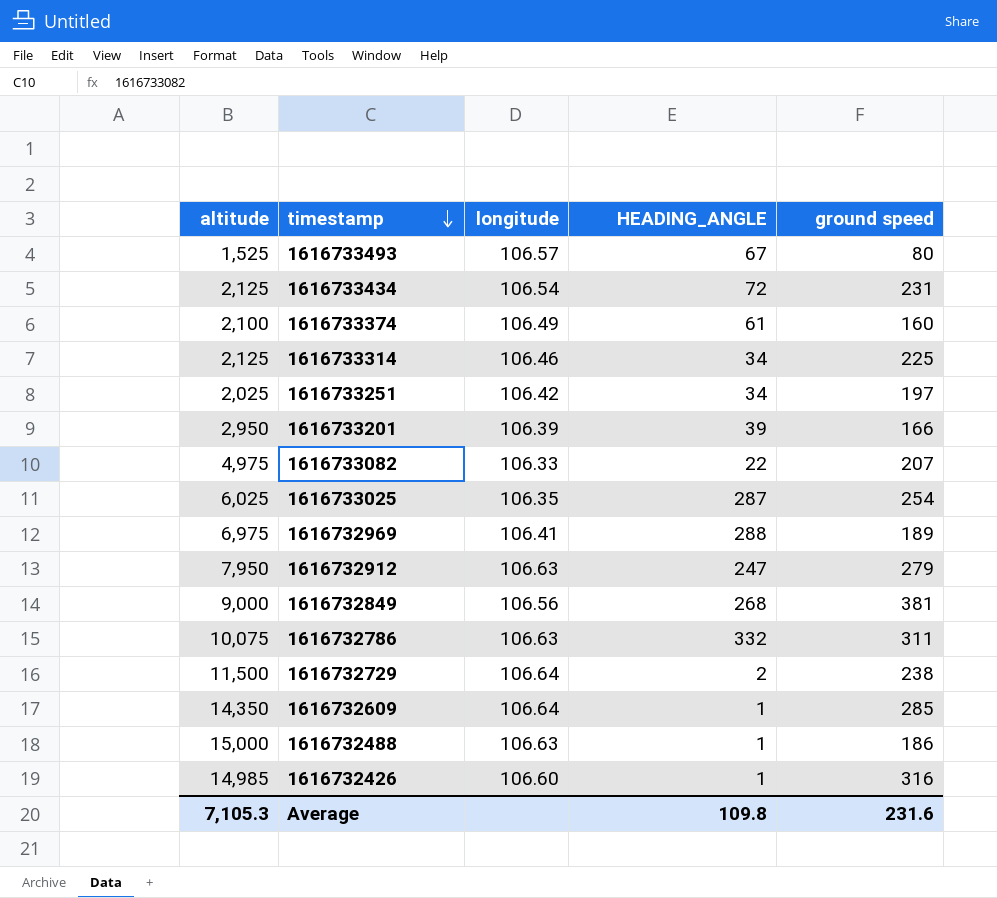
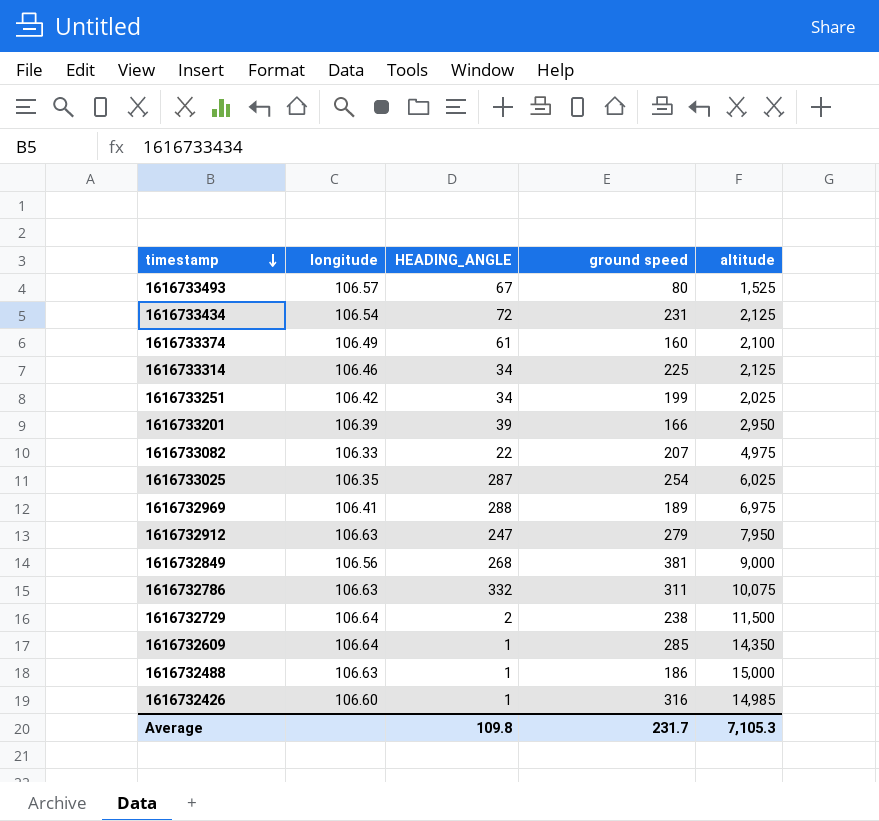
column altitude | position: 1 -> 5
1616733251 | ground speed: 197 -> 199
Average | ground speed: 231.6 -> 231.7

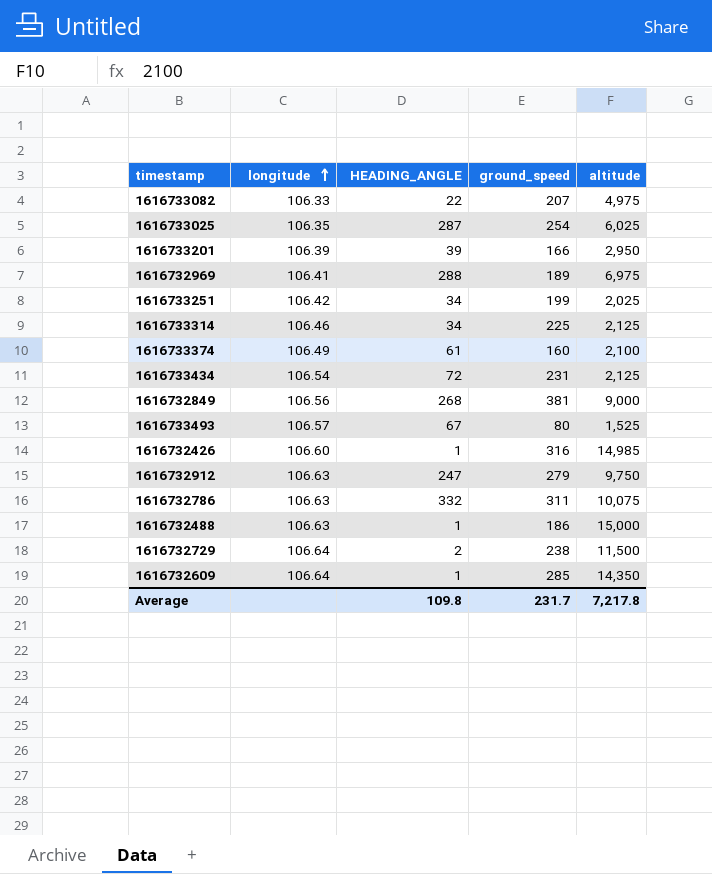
row order: timestamp descending -> longitude ascending
column name: ground speed -> ground_speed
1616732912 | altitude: 7,950 -> 9,750
Average | altitude: 7,105.3 -> 7,217.8

